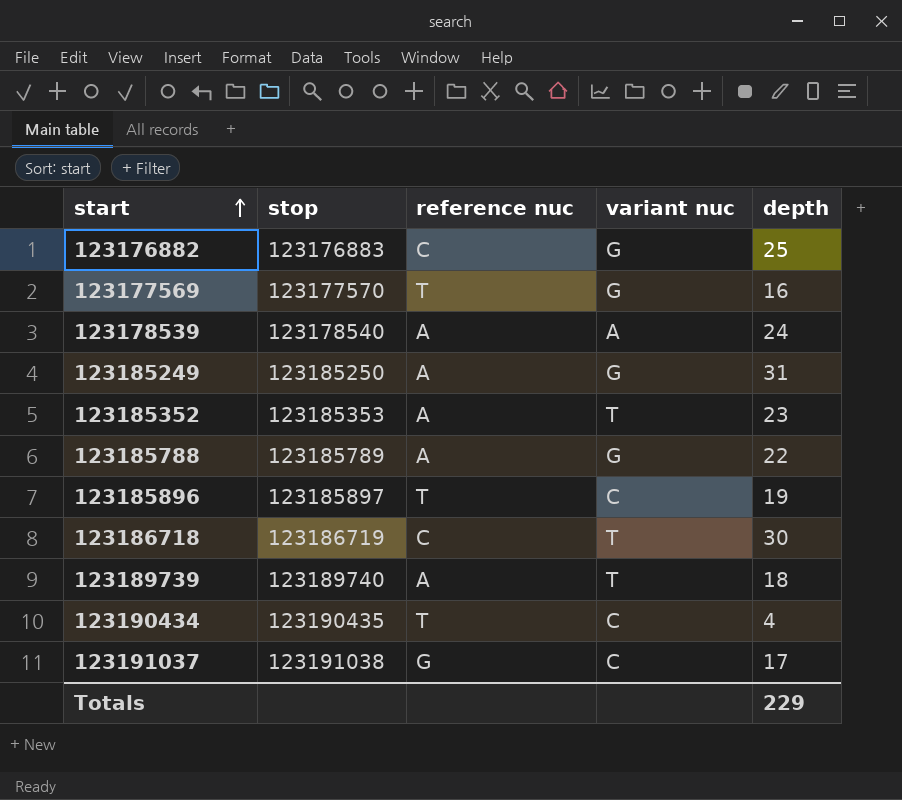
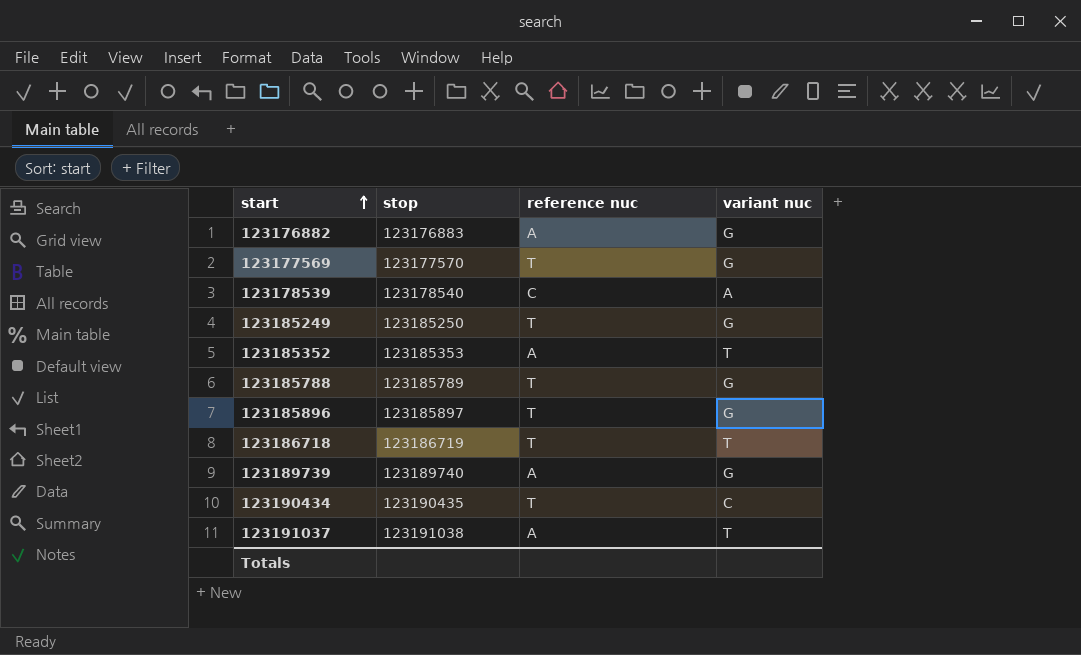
column depth | position: 5 -> none
123176882 | reference nuc: C -> A
123178539 | reference nuc: A -> C
123185249 | reference nuc: A -> T
123185788 | reference nuc: A -> T
123185896 | variant nuc: C -> G
123186718 | reference nuc: C -> T
123189739 | variant nuc: T -> G
123191037 | reference nuc: G -> A
123191037 | variant nuc: C -> T

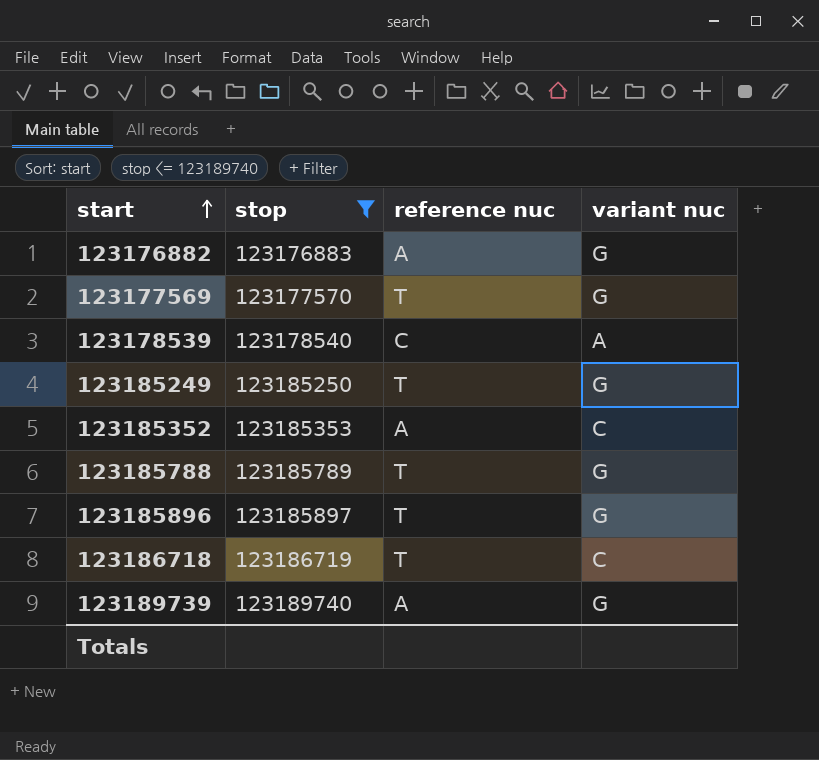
filter: none -> stop <= 123189740
123185352 | variant nuc: T -> C
123186718 | variant nuc: T -> C

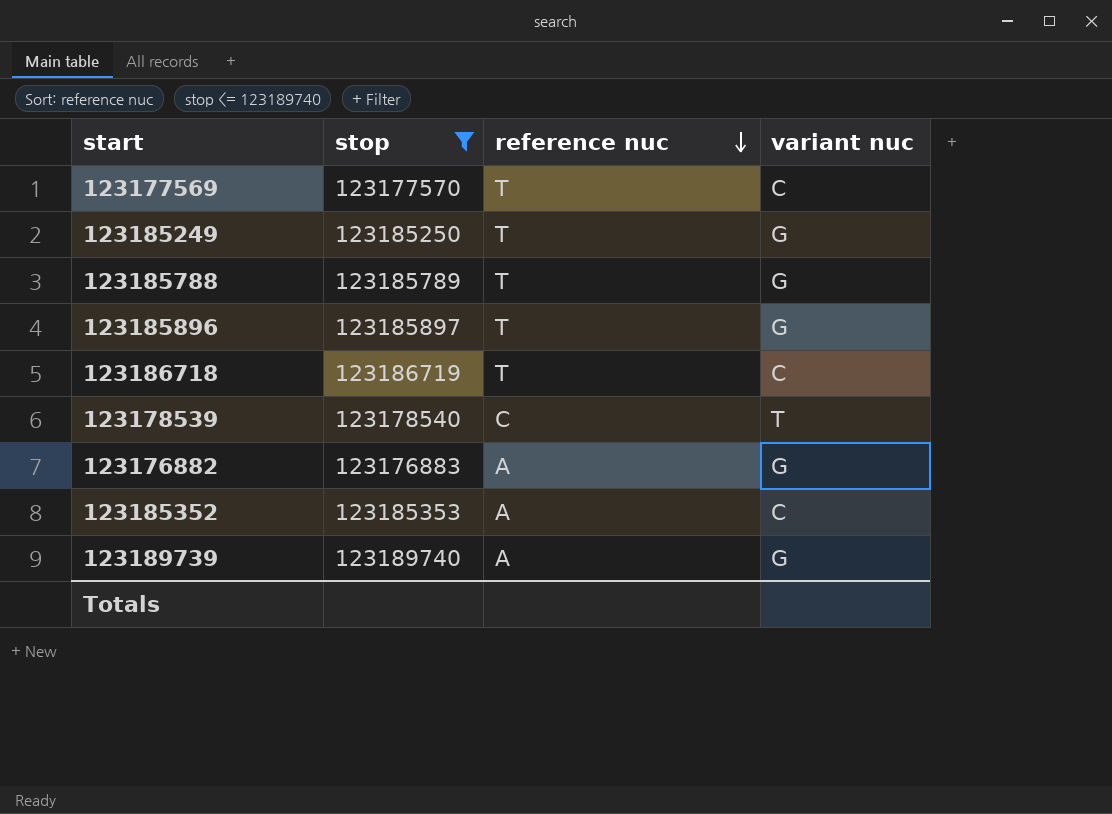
row order: start ascending -> reference nuc descending
123177569 | variant nuc: G -> C
123178539 | variant nuc: A -> T

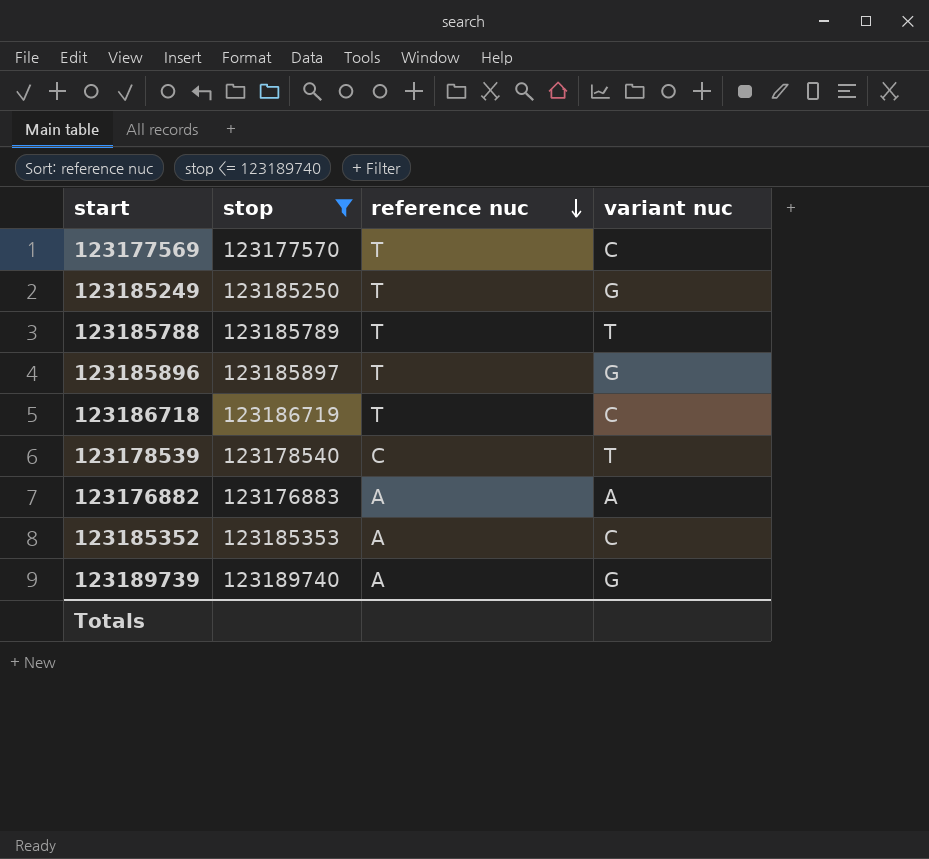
123185788 | variant nuc: G -> T
123176882 | variant nuc: G -> A

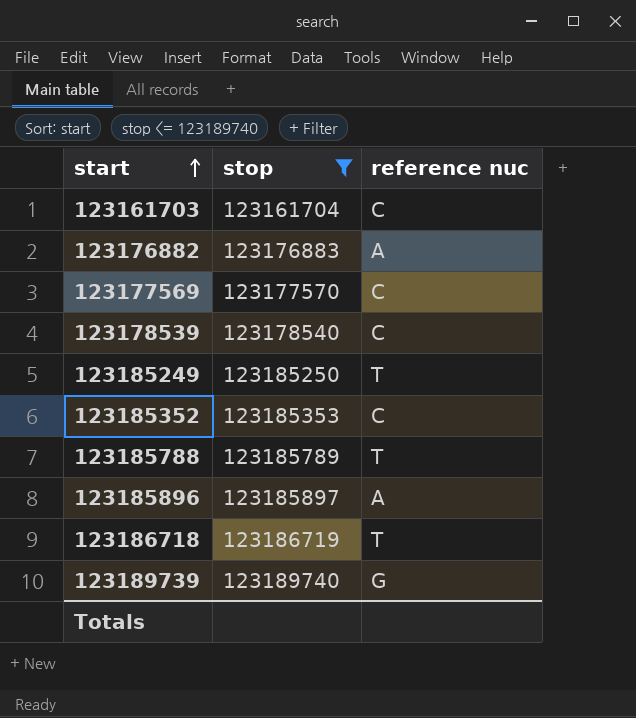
row order: reference nuc descending -> start ascending
column variant nuc | position: 4 -> none
row 123161703: none -> 123161704 | C
123177569 | reference nuc: T -> C
123185352 | reference nuc: A -> C
123185896 | reference nuc: T -> A
123189739 | reference nuc: A -> G

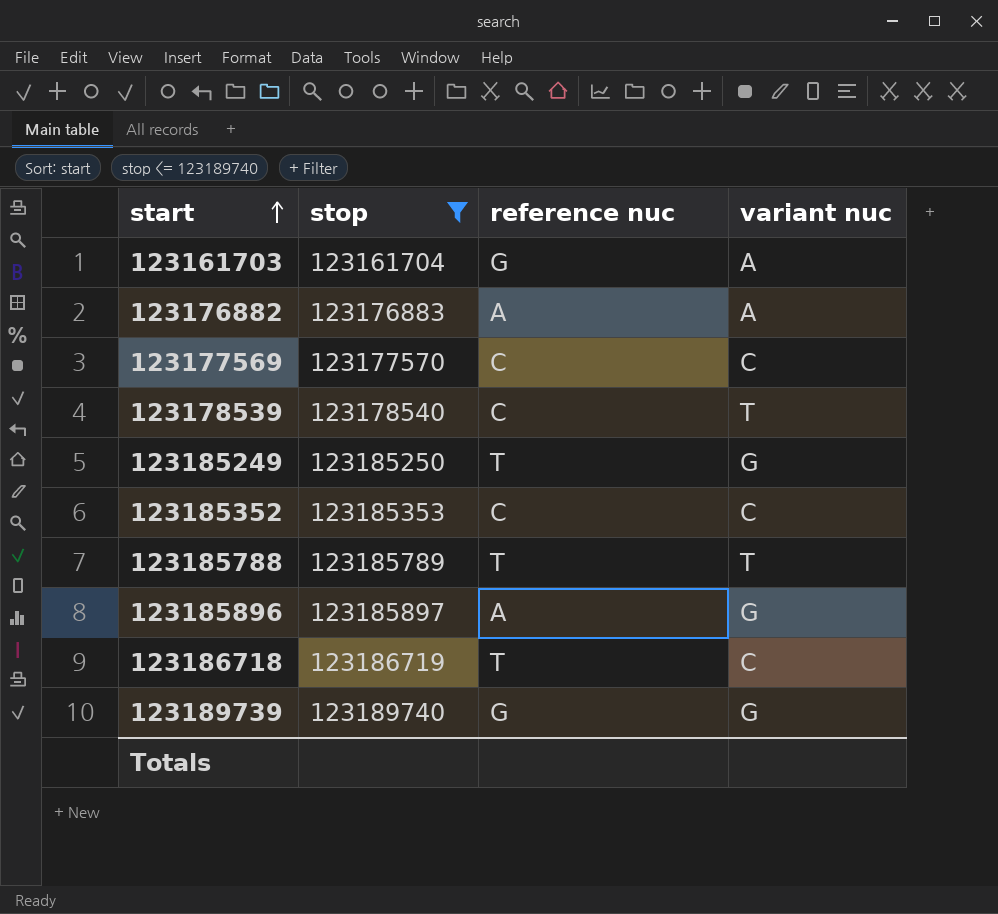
column variant nuc | position: none -> 4
123161703 | reference nuc: C -> G

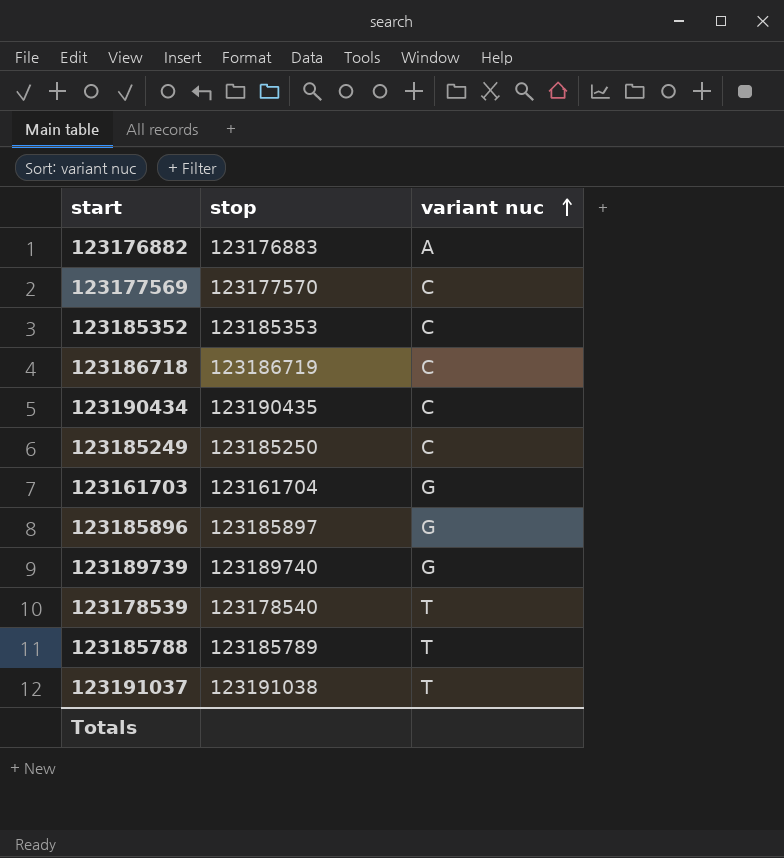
filter: stop <= 123189740 -> none
row order: start ascending -> variant nuc ascending
column reference nuc | position: 3 -> none
123185249 | variant nuc: G -> C
123161703 | variant nuc: A -> G

